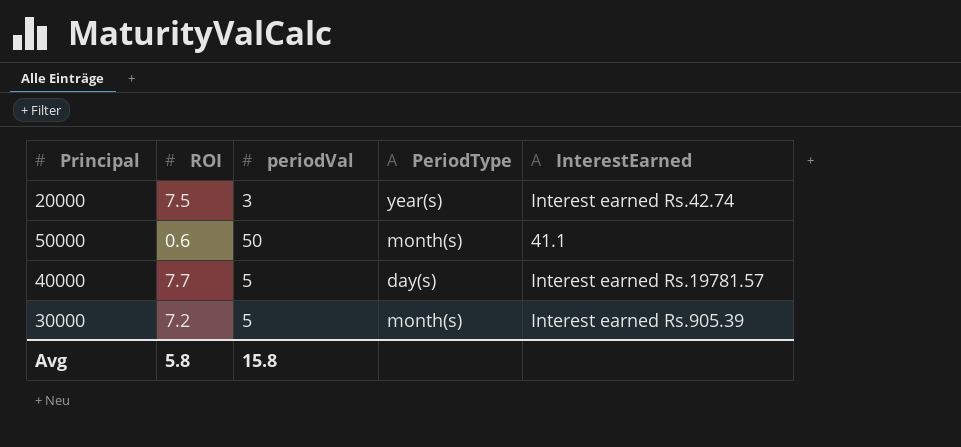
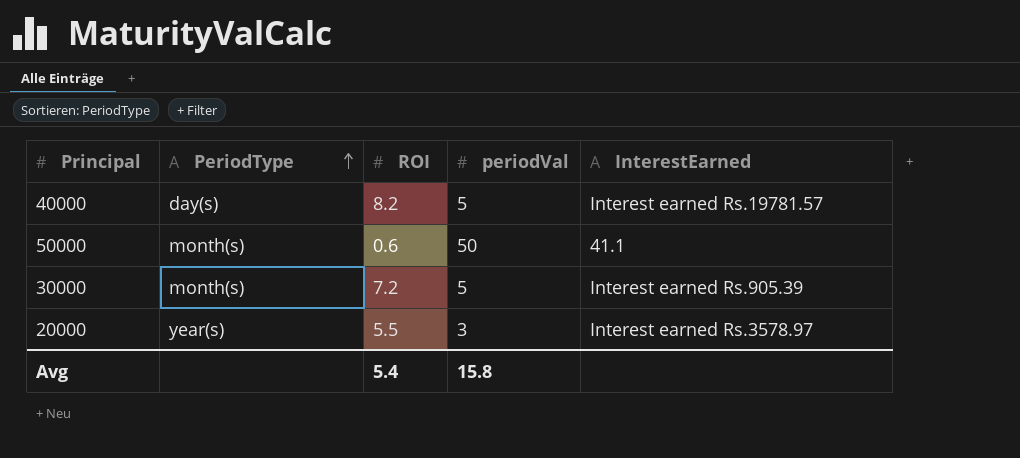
row order: none -> PeriodType ascending
column PeriodType | position: 4 -> 2
40000 | ROI: 7.7 -> 8.2
20000 | ROI: 7.5 -> 5.5
20000 | InterestEarned: Interest earned Rs.42.74 -> Interest earned Rs.3578.97
Avg | ROI: 5.8 -> 5.4

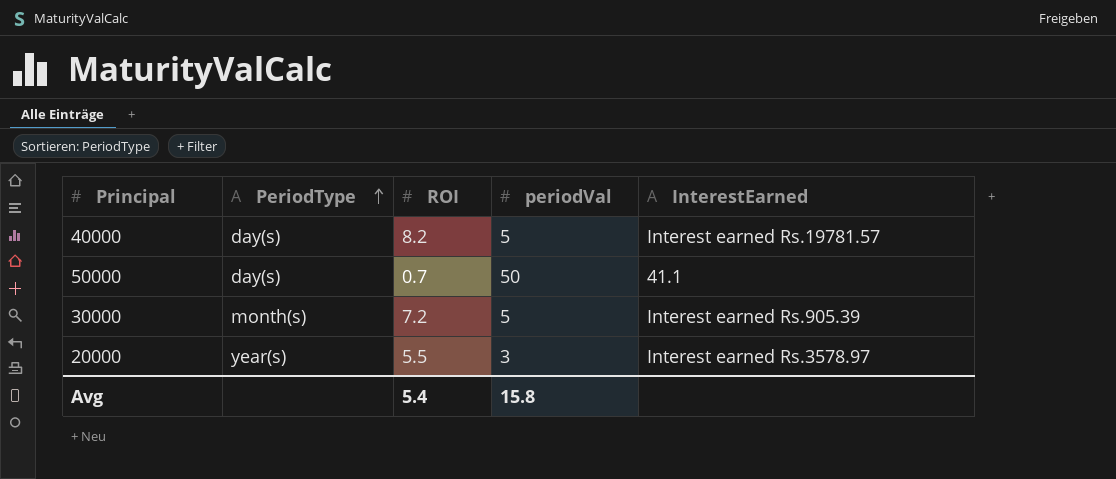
50000 | PeriodType: month(s) -> day(s)
50000 | ROI: 0.6 -> 0.7

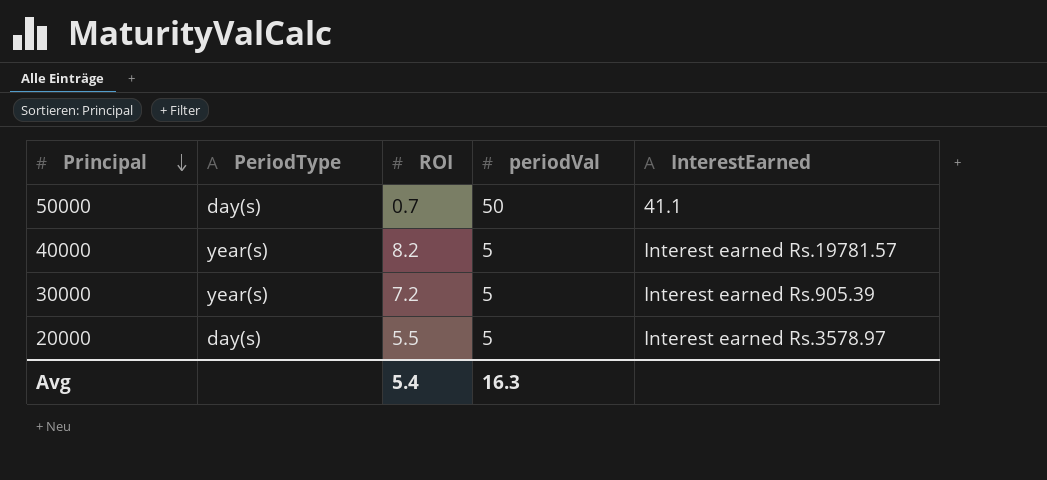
row order: PeriodType ascending -> Principal descending
40000 | PeriodType: day(s) -> year(s)
30000 | PeriodType: month(s) -> year(s)
20000 | PeriodType: year(s) -> day(s)
20000 | periodVal: 3 -> 5
Avg | periodVal: 15.8 -> 16.3

